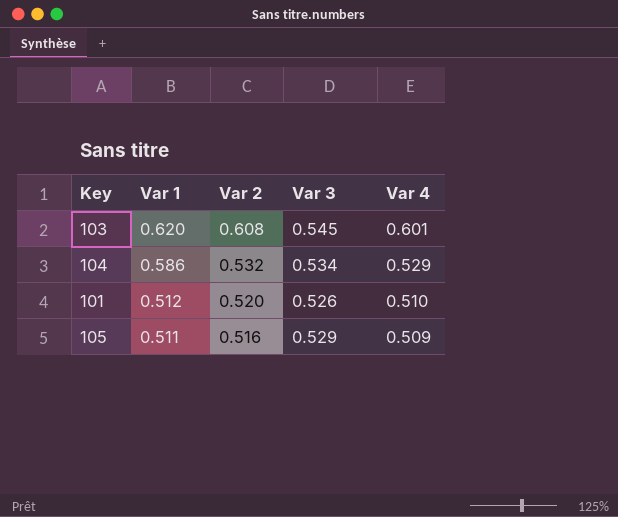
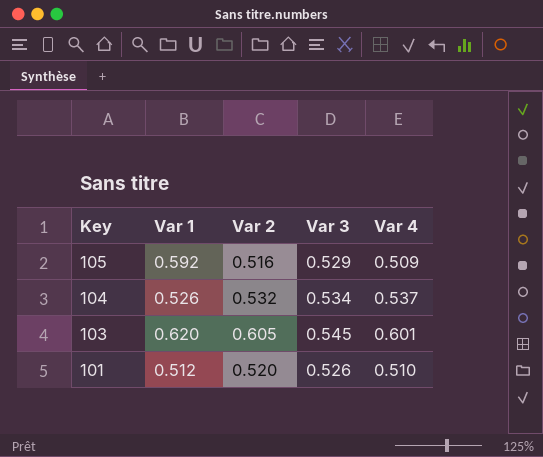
row order: Var 1 descending -> Key descending
105 | Var 1: 0.511 -> 0.592
104 | Var 1: 0.586 -> 0.526
104 | Var 4: 0.529 -> 0.537
103 | Var 2: 0.608 -> 0.605

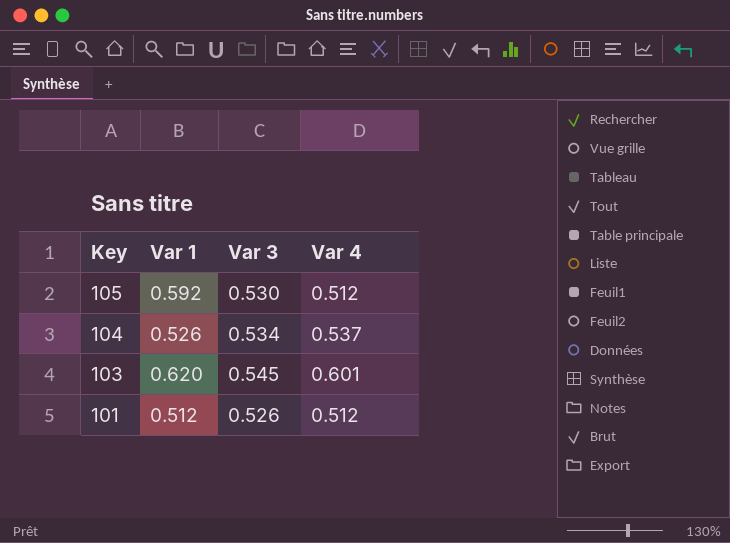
column Var 2 | position: 3 -> none
105 | Var 3: 0.529 -> 0.530
105 | Var 4: 0.509 -> 0.512
101 | Var 4: 0.510 -> 0.512

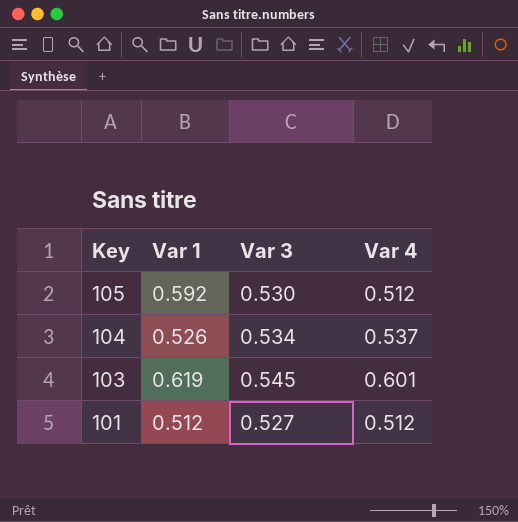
103 | Var 1: 0.620 -> 0.619
101 | Var 3: 0.526 -> 0.527

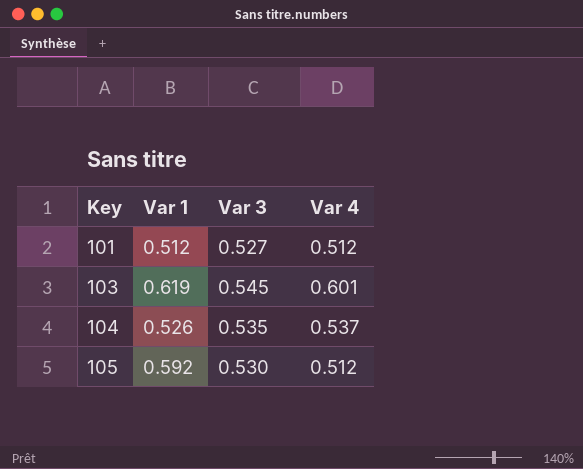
row order: Key descending -> Key ascending
104 | Var 3: 0.534 -> 0.535

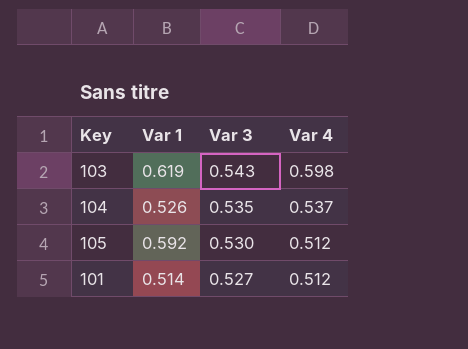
row order: Key ascending -> Var 3 descending
103 | Var 3: 0.545 -> 0.543
103 | Var 4: 0.601 -> 0.598
101 | Var 1: 0.512 -> 0.514

